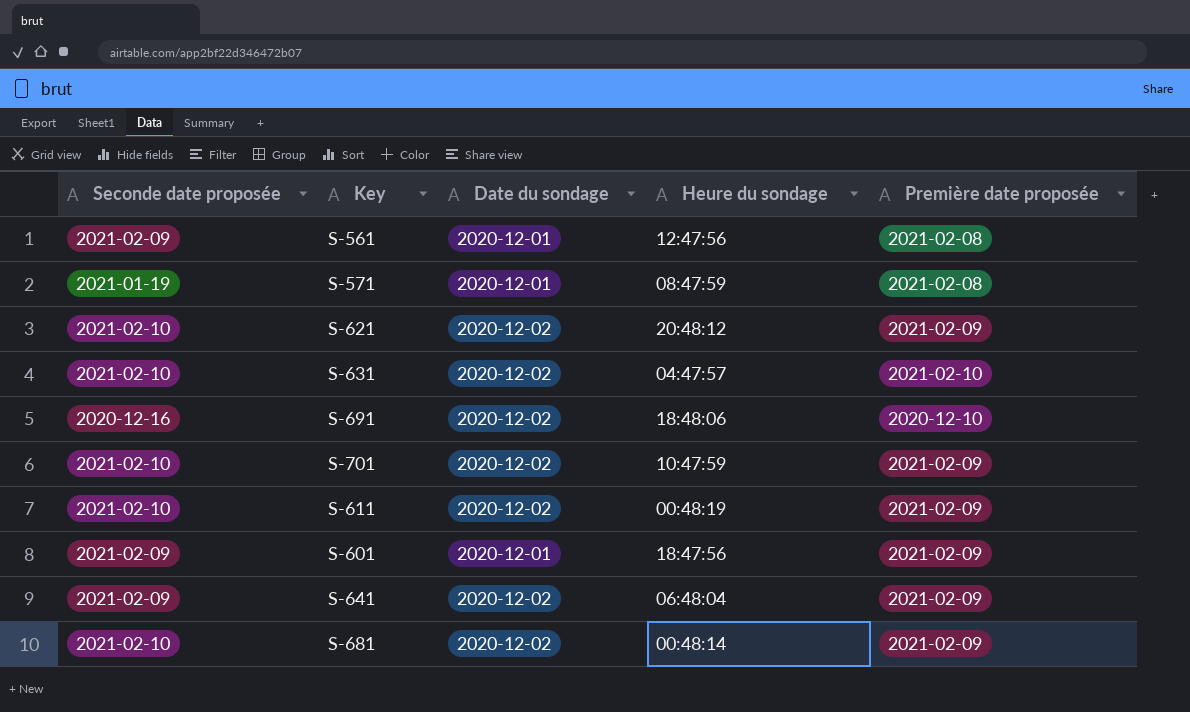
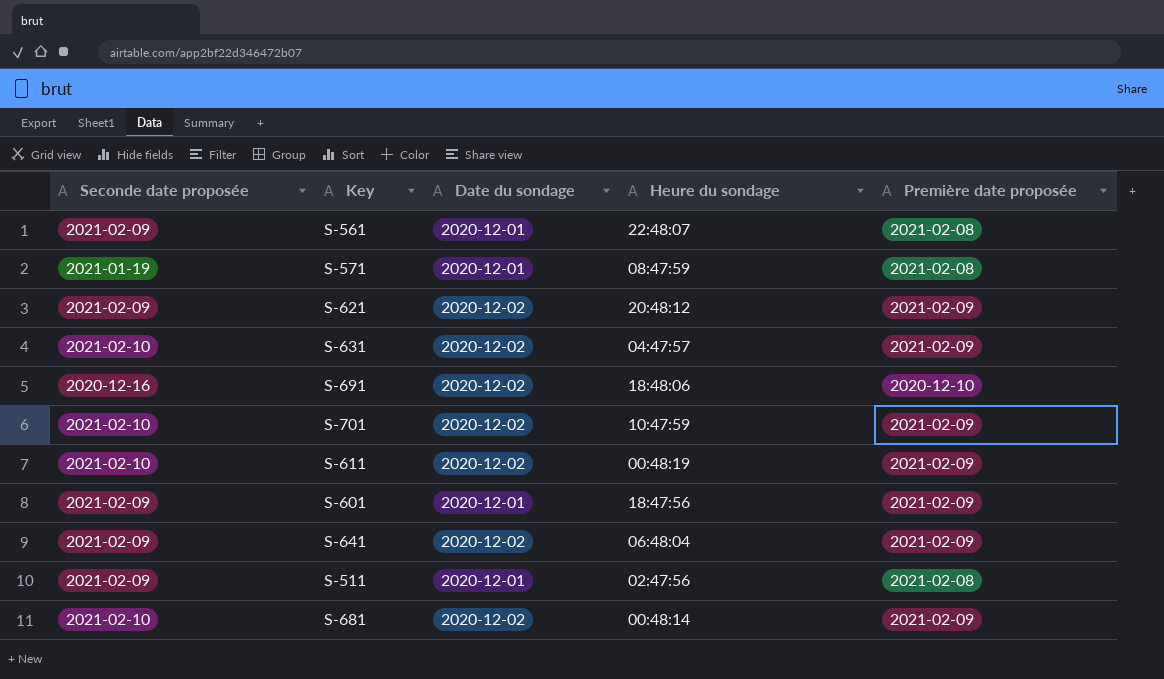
S-561 | Heure du sondage: 12:47:56 -> 22:48:07
S-621 | Seconde date proposée: 2021-02-10 -> 2021-02-09
S-631 | Première date proposée: 2021-02-10 -> 2021-02-09
row S-511: none -> 2021-02-09 | 2020-12-01 | 02:47:56 | 2021-02-08

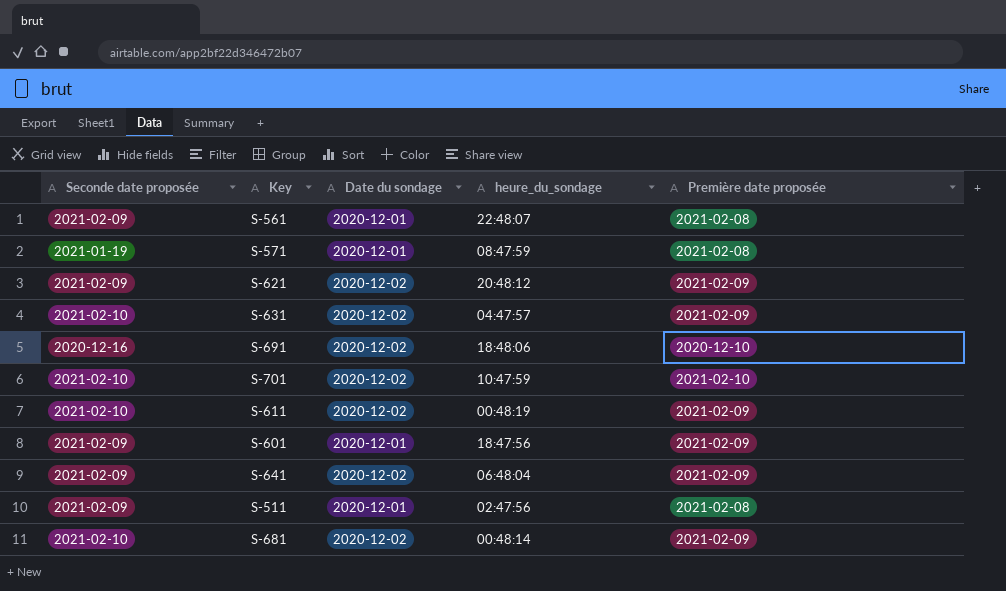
column name: Heure du sondage -> heure_du_sondage
S-701 | Première date proposée: 2021-02-09 -> 2021-02-10

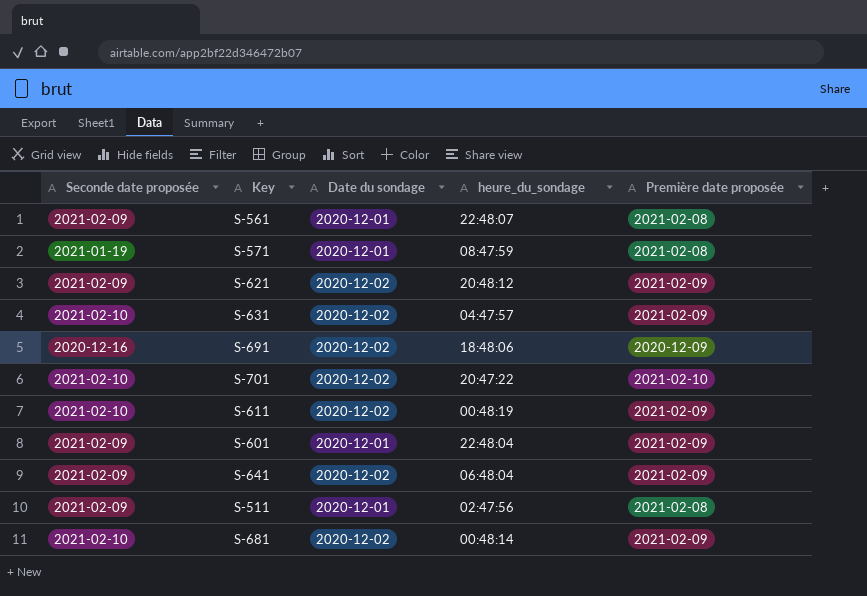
S-691 | Première date proposée: 2020-12-10 -> 2020-12-09
S-701 | heure_du_sondage: 10:47:59 -> 20:47:22
S-601 | heure_du_sondage: 18:47:56 -> 22:48:04

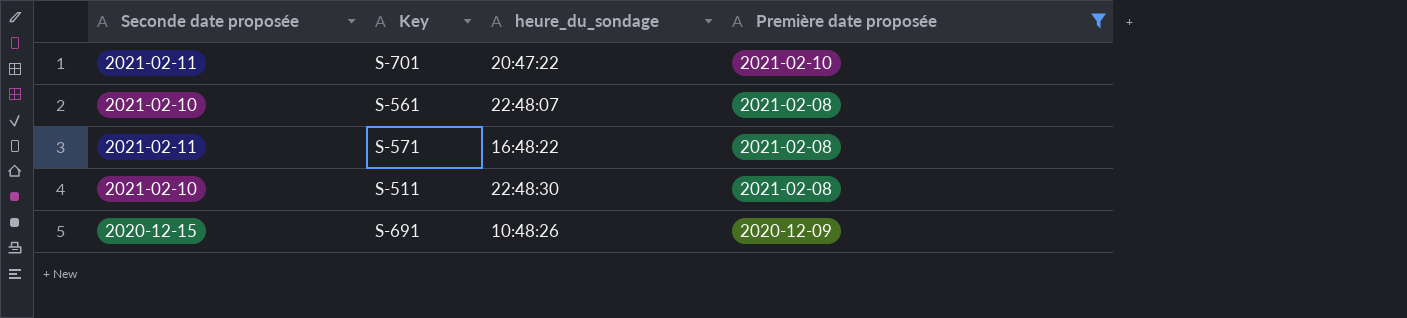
filter: none -> Première date proposée != 2021-02-09
row order: none -> Première date proposée descending
column Date du sondage | position: 3 -> none
S-701 | Seconde date proposée: 2021-02-10 -> 2021-02-11
S-561 | Seconde date proposée: 2021-02-09 -> 2021-02-10
S-571 | Seconde date proposée: 2021-01-19 -> 2021-02-11
S-571 | heure_du_sondage: 08:47:59 -> 16:48:22
S-511 | Seconde date proposée: 2021-02-09 -> 2021-02-10
S-511 | heure_du_sondage: 02:47:56 -> 22:48:30
S-691 | Seconde date proposée: 2020-12-16 -> 2020-12-15
S-691 | heure_du_sondage: 18:48:06 -> 10:48:26

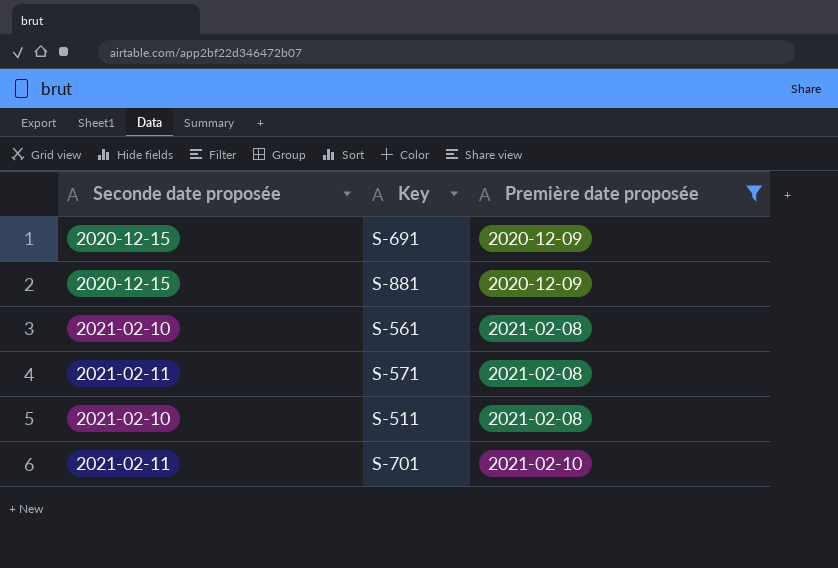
row order: Première date proposée descending -> Première date proposée ascending
column heure_du_sondage | position: 3 -> none
row S-881: none -> 2020-12-15 | 2020-12-09

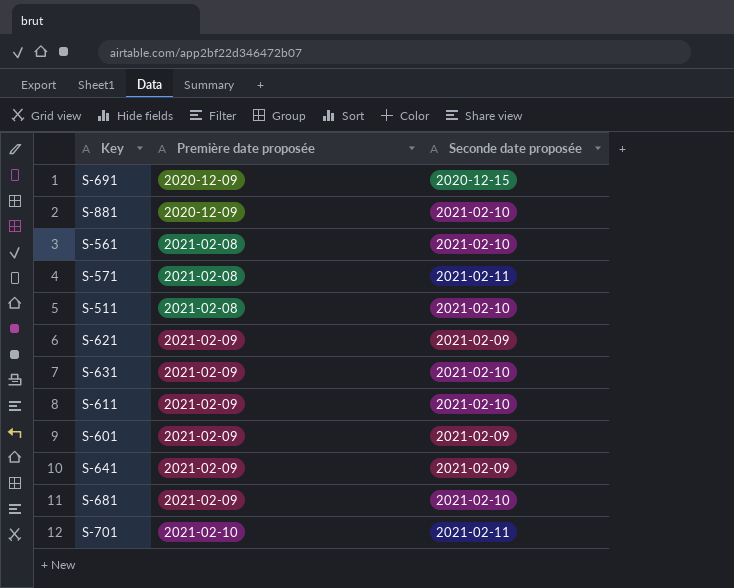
filter: Première date proposée != 2021-02-09 -> none
column Seconde date proposée | position: 1 -> 3
S-881 | Seconde date proposée: 2020-12-15 -> 2021-02-10

